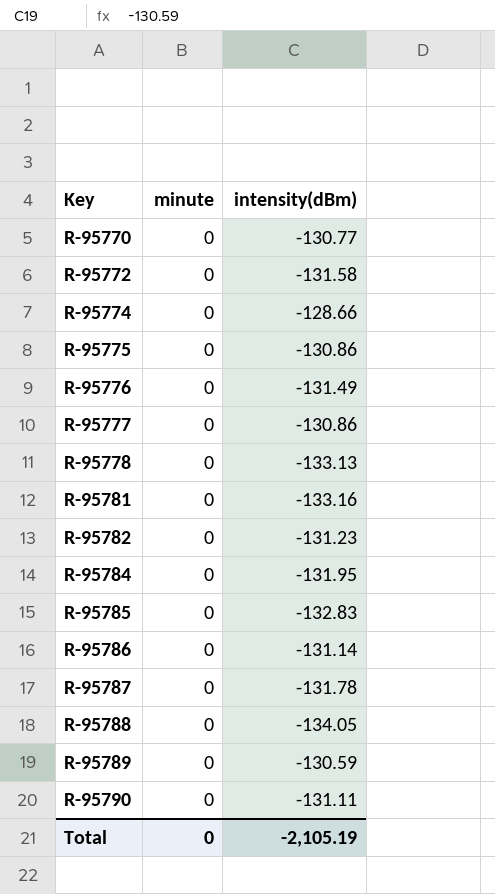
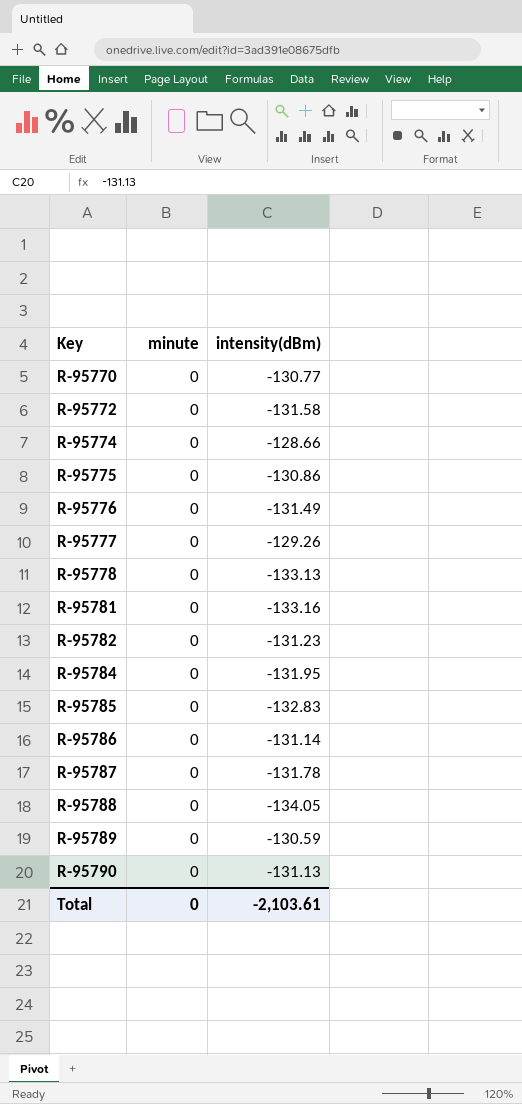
R-95777 | intensity(dBm): -130.86 -> -129.26
R-95790 | intensity(dBm): -131.11 -> -131.13
Total | intensity(dBm): -2,105.19 -> -2,103.61

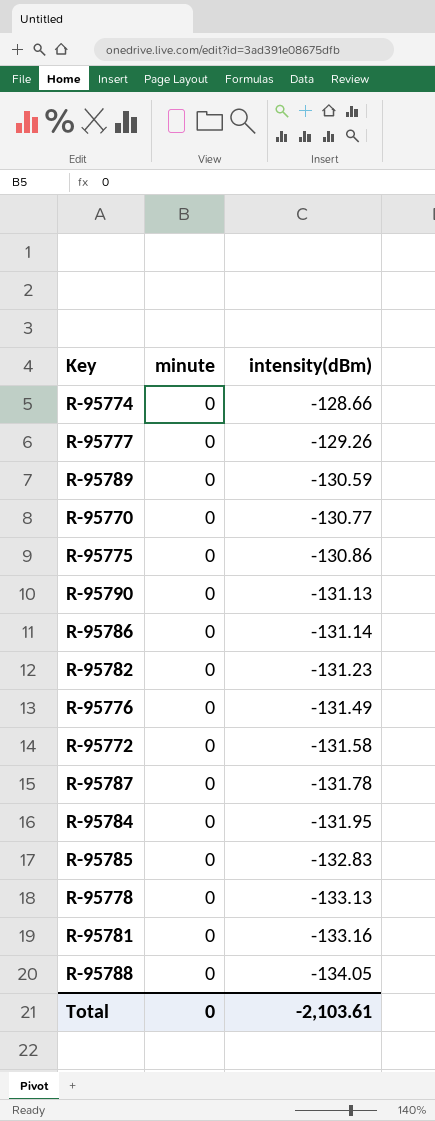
row order: Key ascending -> intensity(dBm) descending

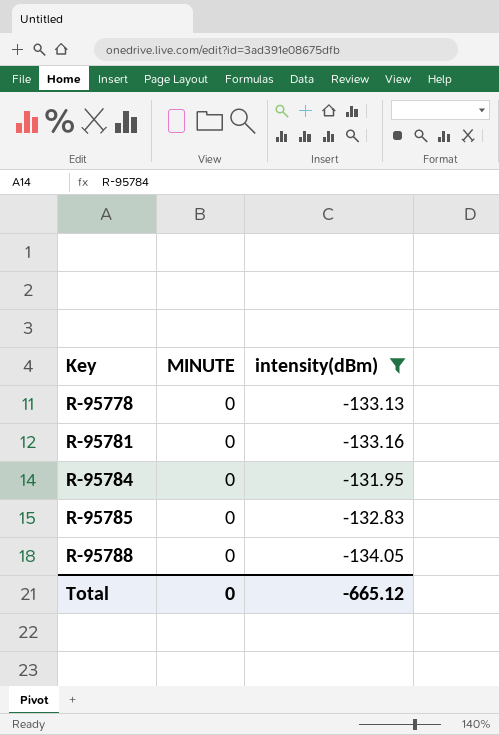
filter: none -> intensity(dBm) <= -131.95
row order: intensity(dBm) descending -> Key ascending
column name: minute -> MINUTE
Total | intensity(dBm): -2,103.61 -> -665.12

